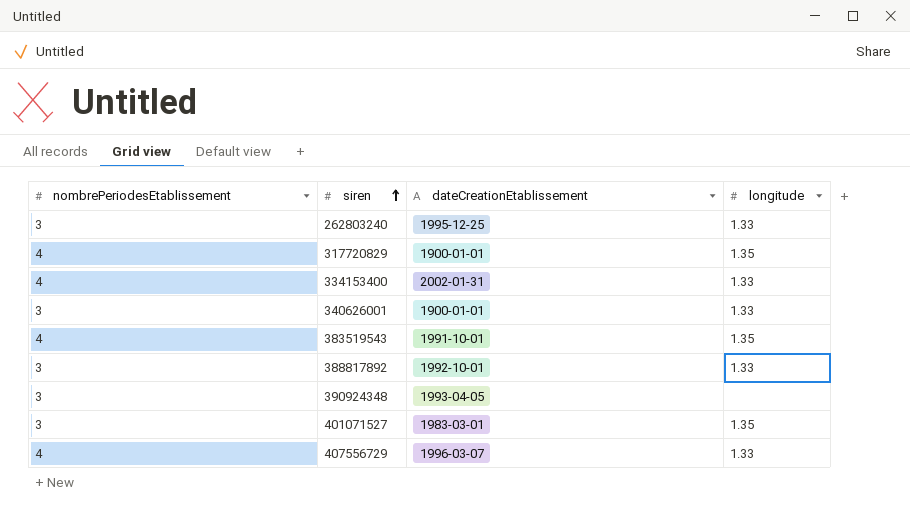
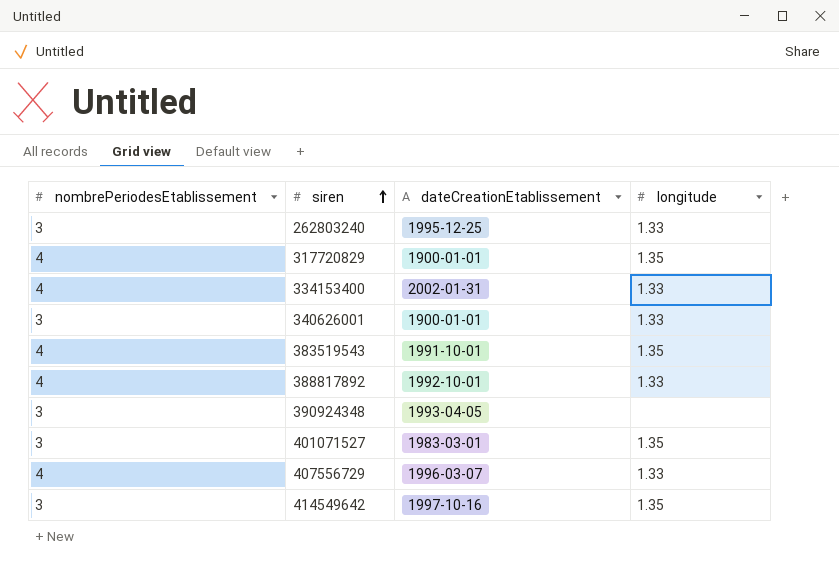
388817892 | nombrePeriodesEtablissement: 3 -> 4
row 414549642: none -> 3 | 1997-10-16 | 1.35

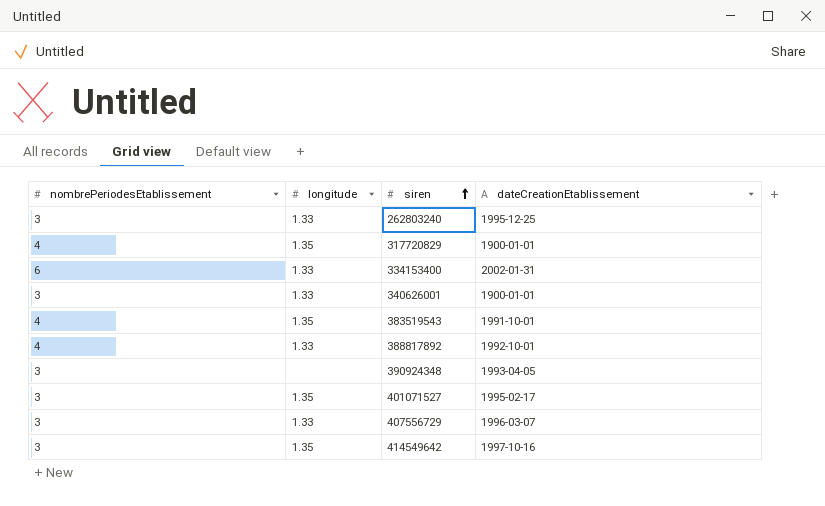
column longitude | position: 4 -> 2
334153400 | nombrePeriodesEtablissement: 4 -> 6
401071527 | dateCreationEtablissement: 1983-03-01 -> 1995-02-17
407556729 | nombrePeriodesEtablissement: 4 -> 3

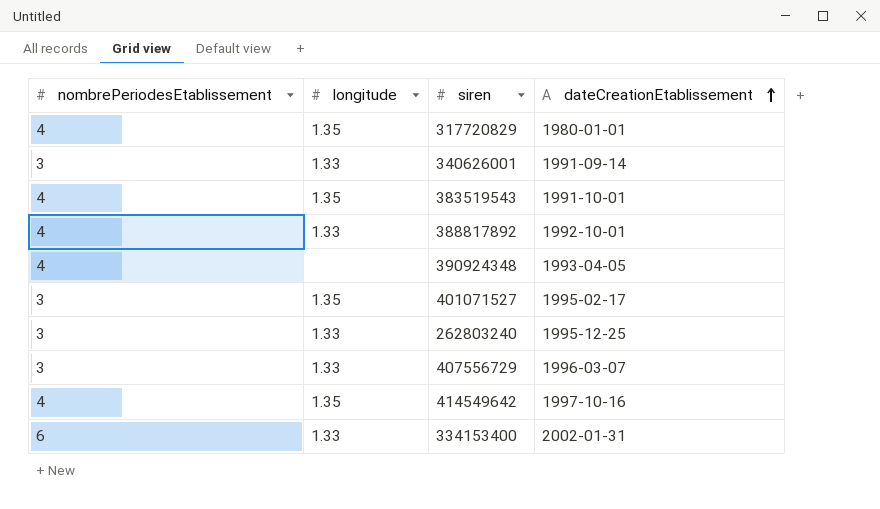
row order: siren ascending -> dateCreationEtablissement ascending
317720829 | dateCreationEtablissement: 1900-01-01 -> 1980-01-01
340626001 | dateCreationEtablissement: 1900-01-01 -> 1991-09-14
390924348 | nombrePeriodesEtablissement: 3 -> 4
414549642 | nombrePeriodesEtablissement: 3 -> 4

